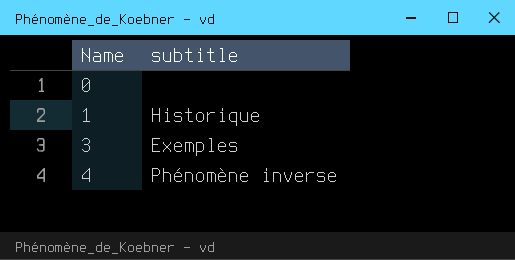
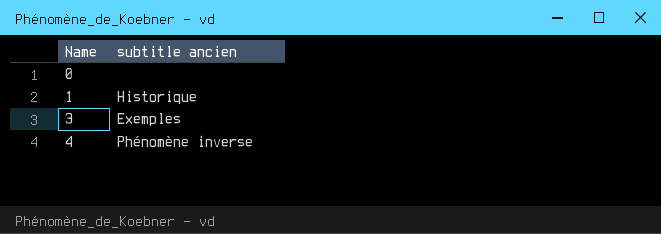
column name: subtitle -> subtitle ancien

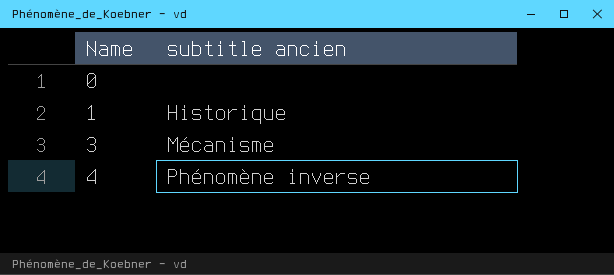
3 | subtitle ancien: Exemples -> Mécanisme

